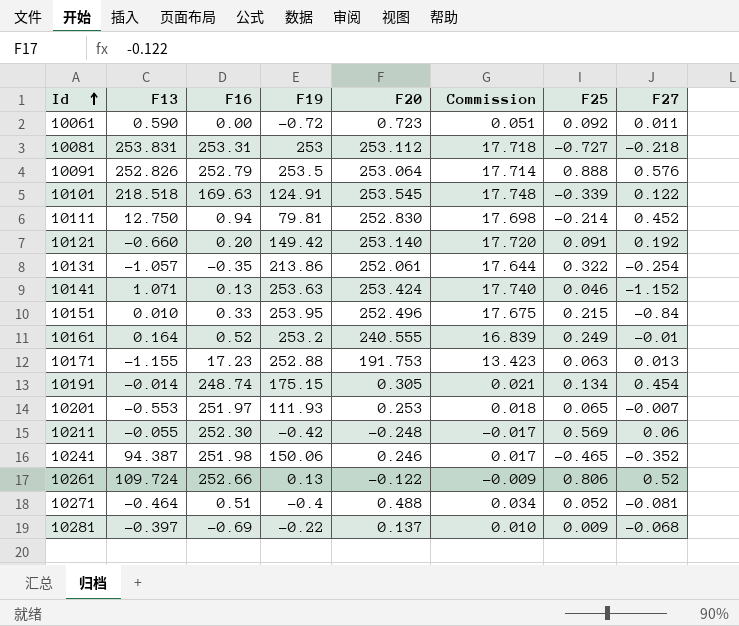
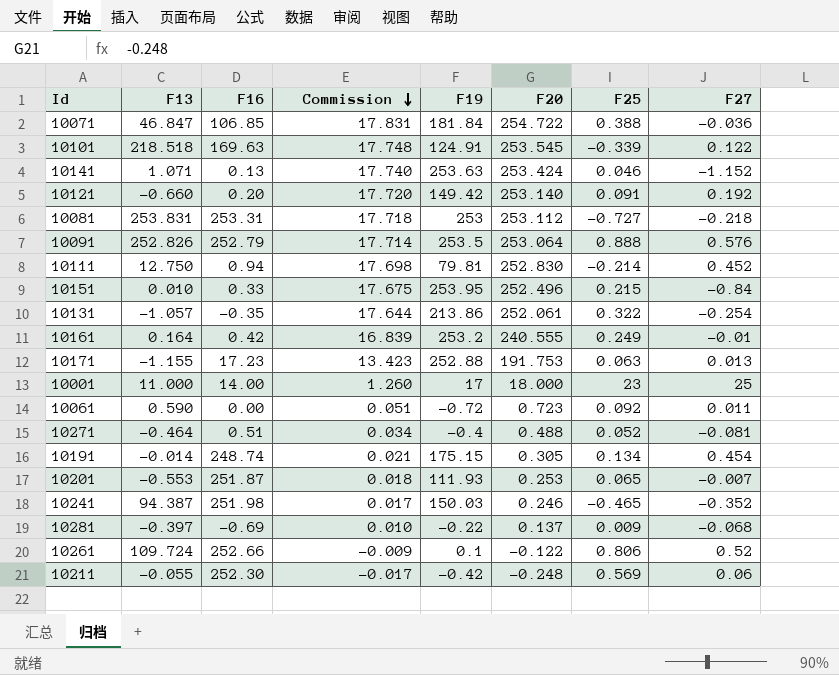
row order: Id ascending -> Commission descending
column Commission | position: 6 -> 4
row 10071: none -> 46.847 | 106.85 | 17.831 | 181.84 | 254.722 | 0.388 | -0.036
10161 | F16: 0.52 -> 0.42
row 10001: none -> 11.000 | 14.00 | 1.260 | 17 | 18.000 | 23 | 25
10201 | F16: 251.97 -> 251.87
10241 | F19: 150.06 -> 150.03
10261 | F19: 0.13 -> 0.1

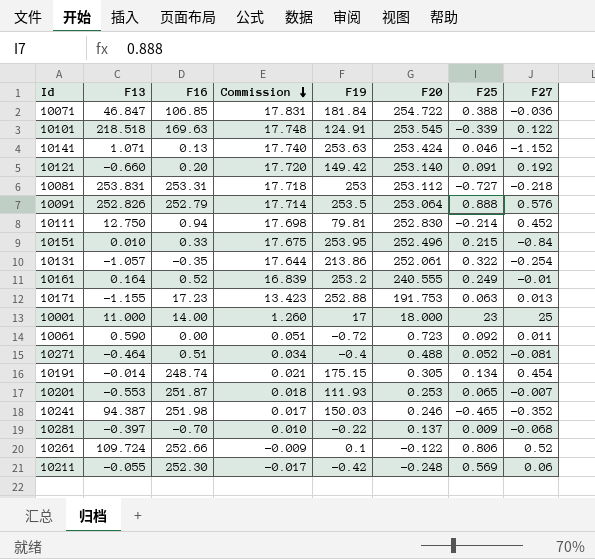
10161 | F16: 0.42 -> 0.52
10281 | F16: -0.69 -> -0.70

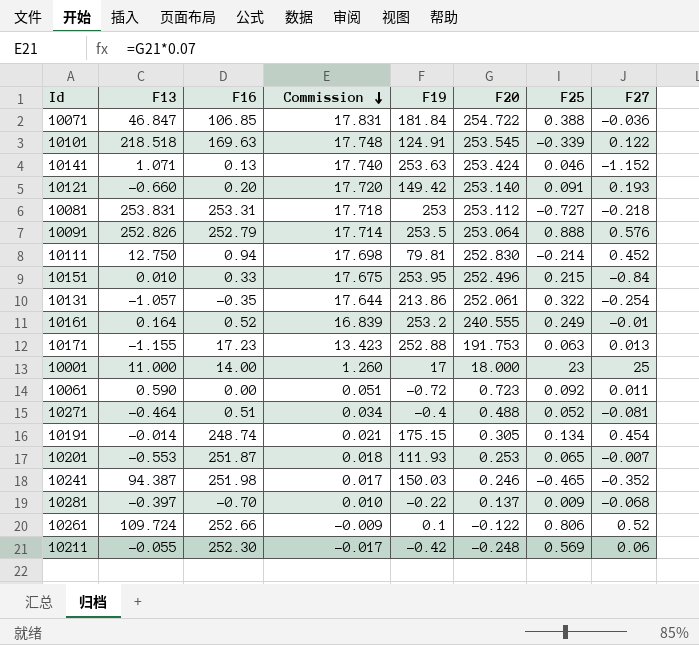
10121 | F27: 0.192 -> 0.193

